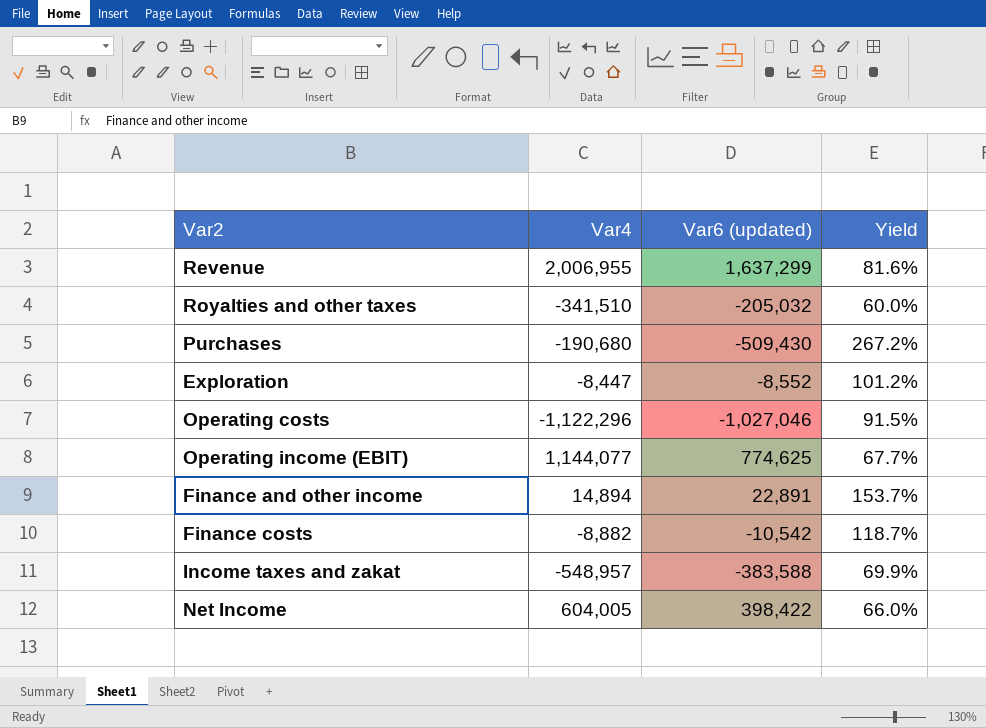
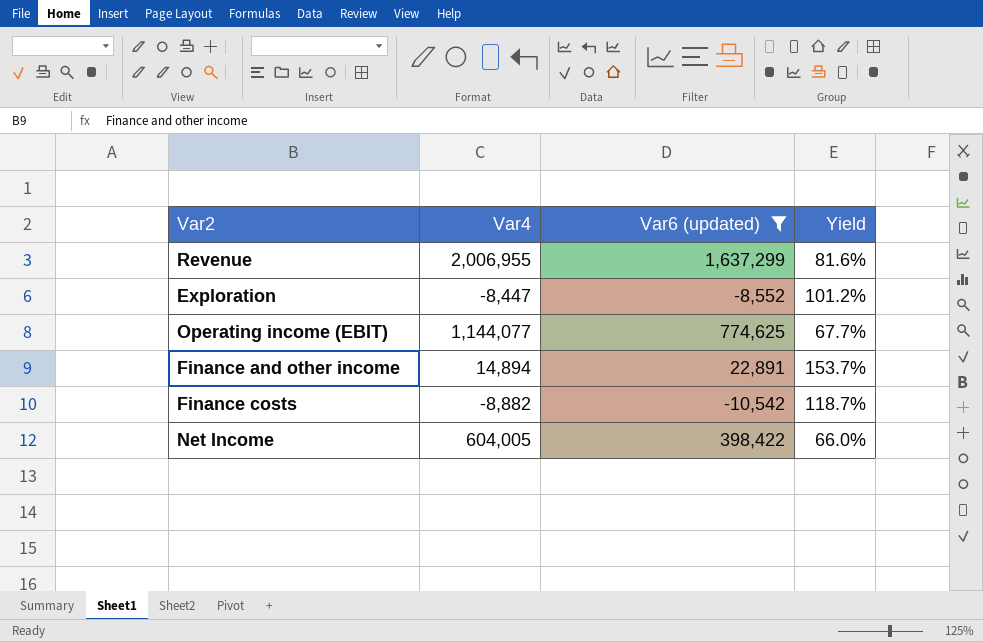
filter: none -> Var6 (updated) >= -10,542

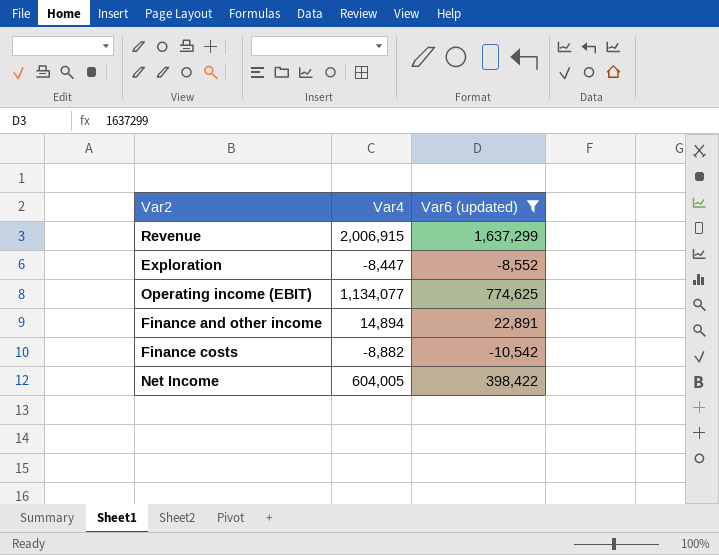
column Yield | formula: [Var6 (updated)] / [Var4] -> none
Revenue | Var4: 2,006,955 -> 2,006,915
Operating income (EBIT) | Var4: 1,144,077 -> 1,134,077

